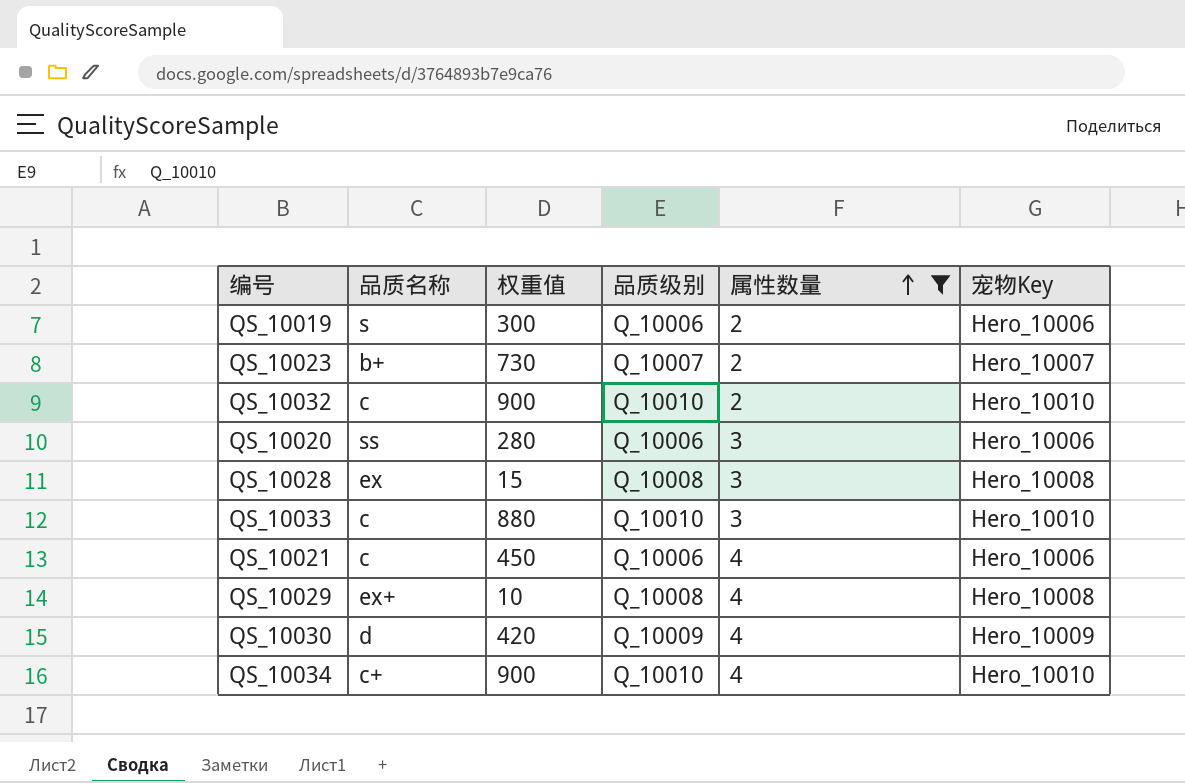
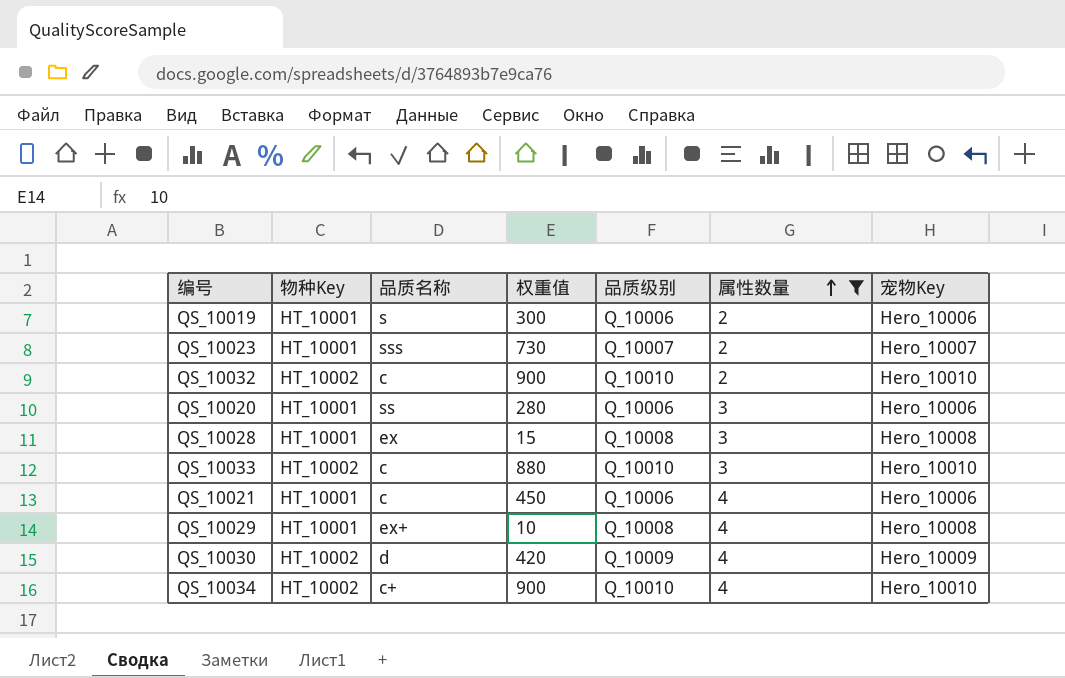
column 物种Key | position: none -> 2
QS_10023 | 品质名称: b+ -> sss

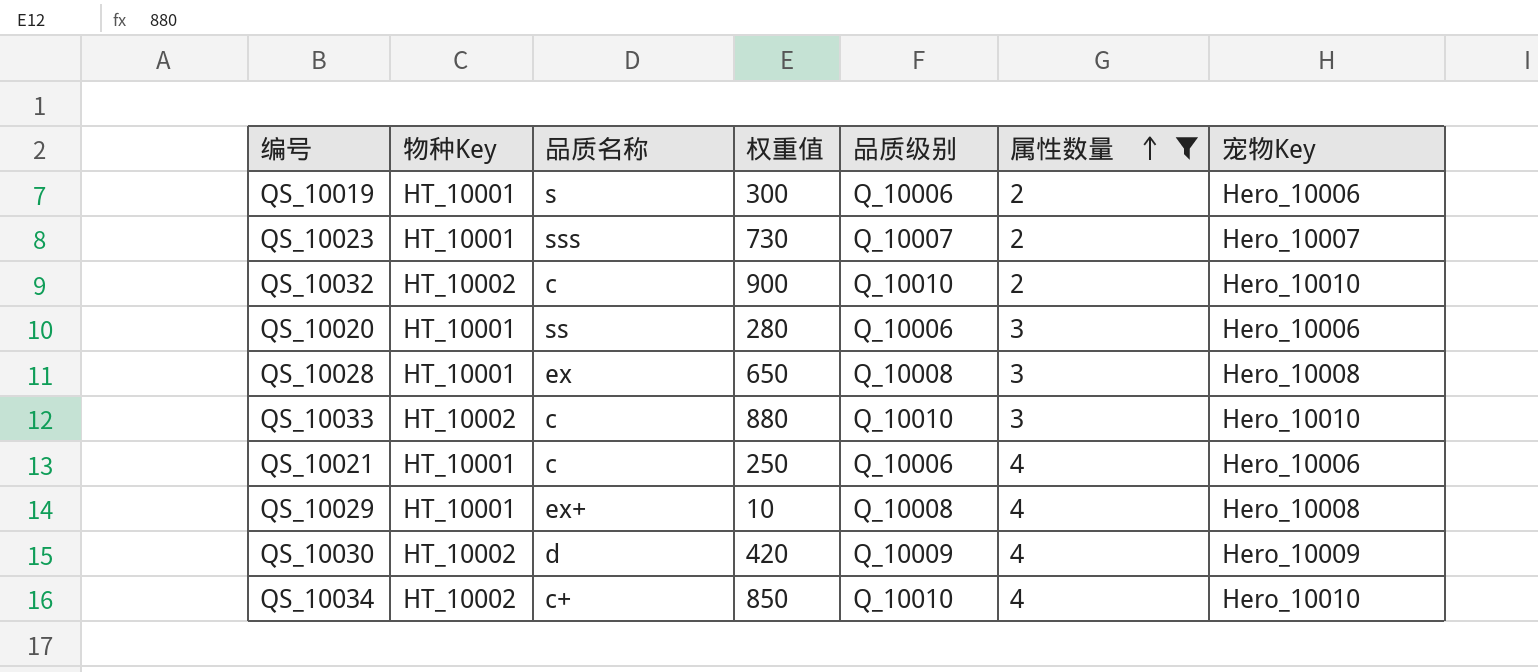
QS_10028 | 权重值: 15 -> 650
QS_10021 | 权重值: 450 -> 250
QS_10034 | 权重值: 900 -> 850

